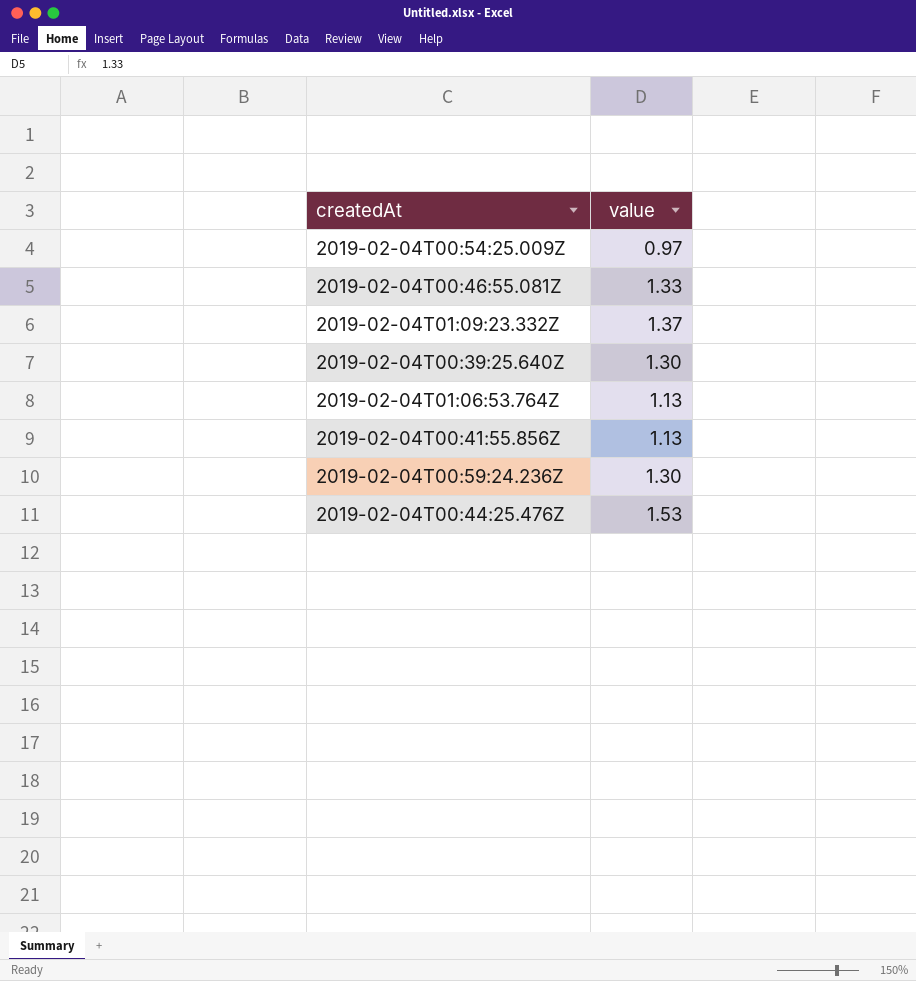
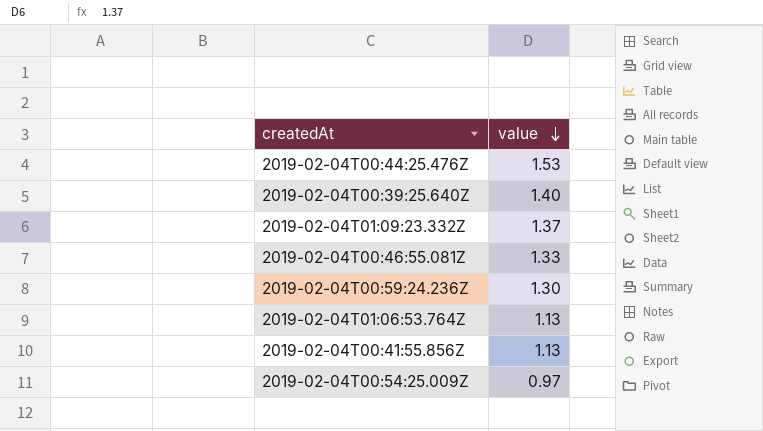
row order: none -> value descending
2019-02-04T00:39:25.640Z | value: 1.30 -> 1.40

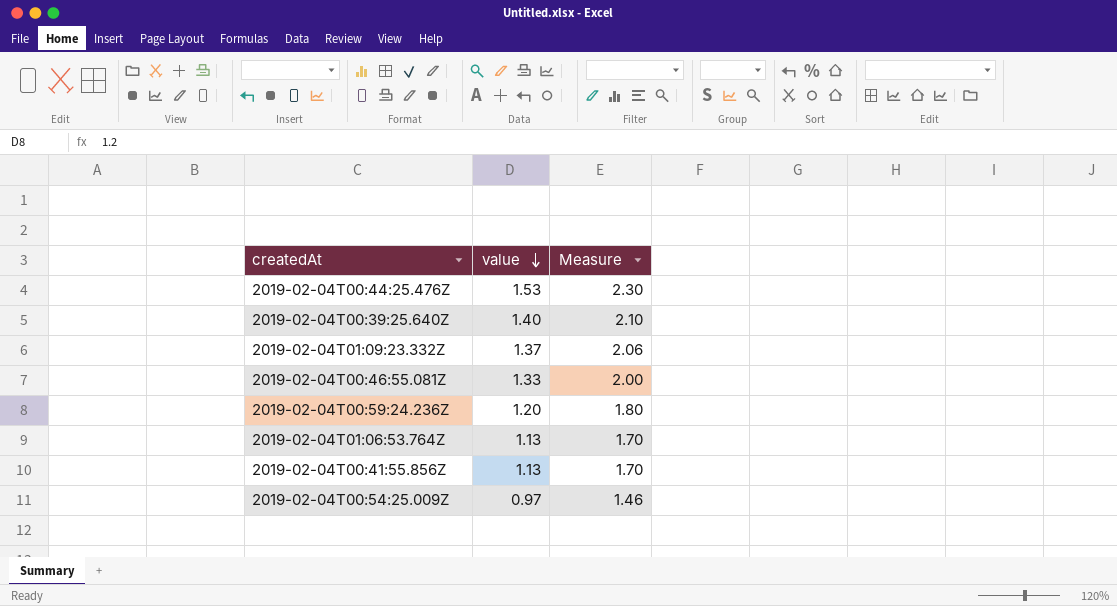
column Measure | formula: none -> [value] * 1.5
2019-02-04T00:59:24.236Z | value: 1.30 -> 1.20

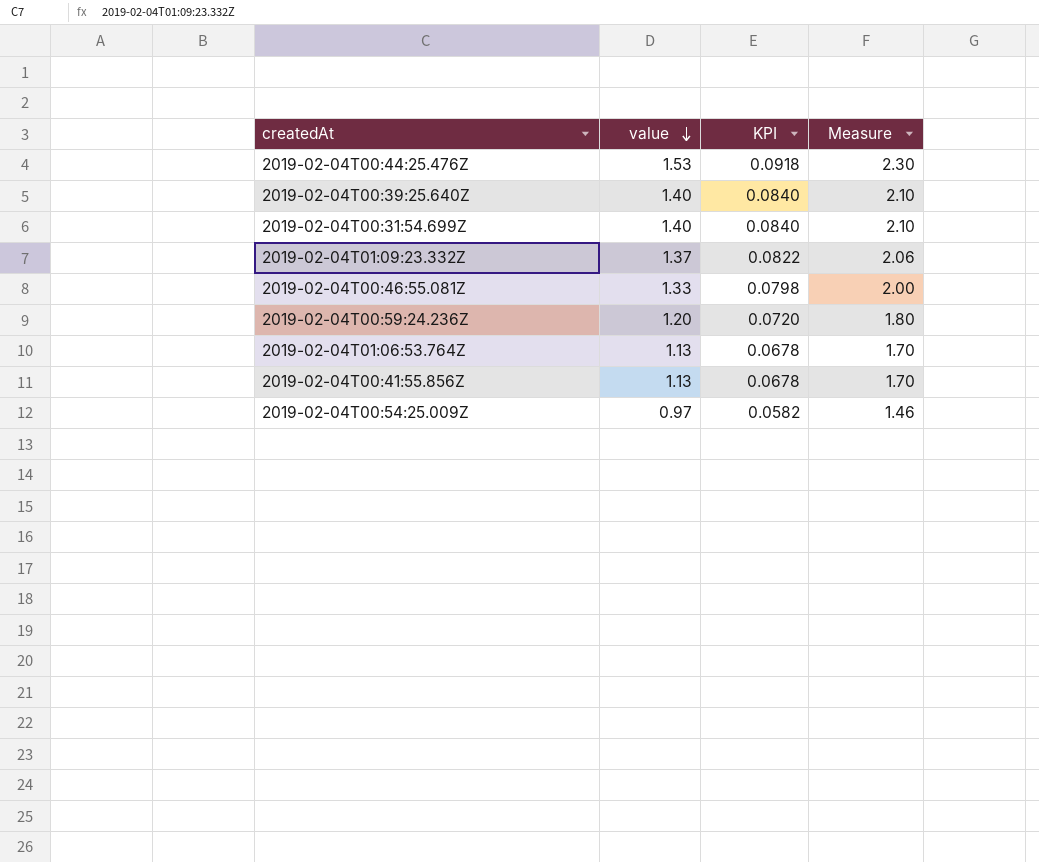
column KPI | formula: none -> [value] * 0.06
row 2019-02-04T00:31:54.699Z: none -> 1.40 | 0.0840 | 2.10

